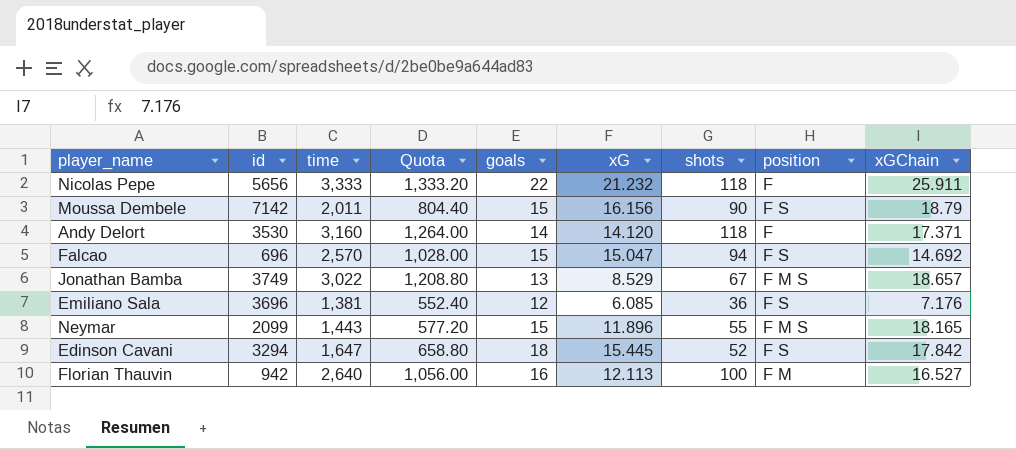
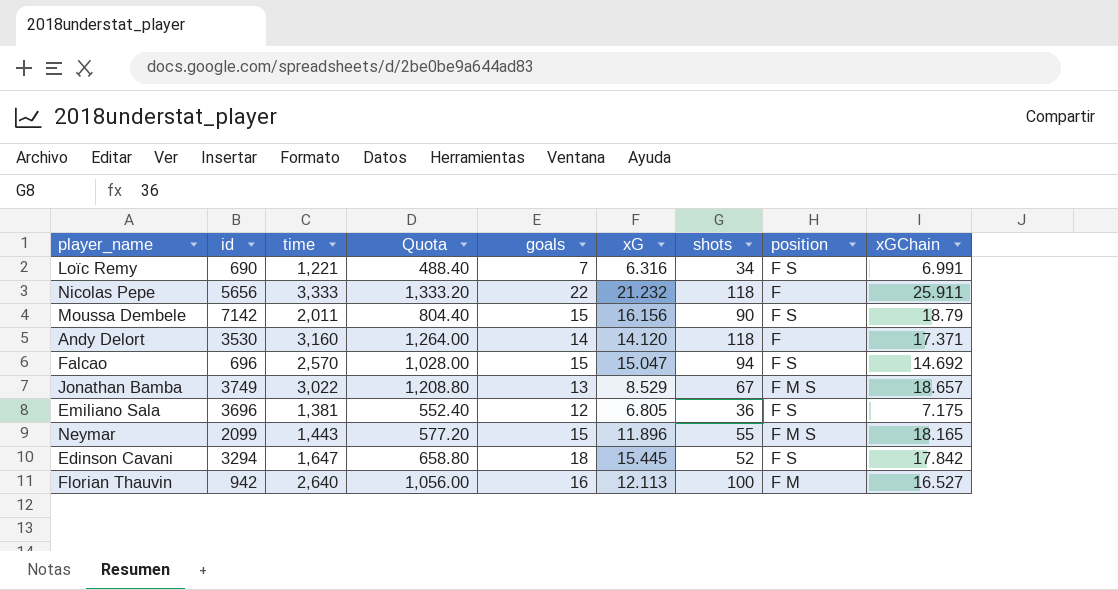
row Loïc Remy: none -> 690 | 1,221 | 488.40 | 7 | 6.316 | 34 | F S | 6.991
Emiliano Sala | xG: 6.085 -> 6.805
Emiliano Sala | xGChain: 7.176 -> 7.175

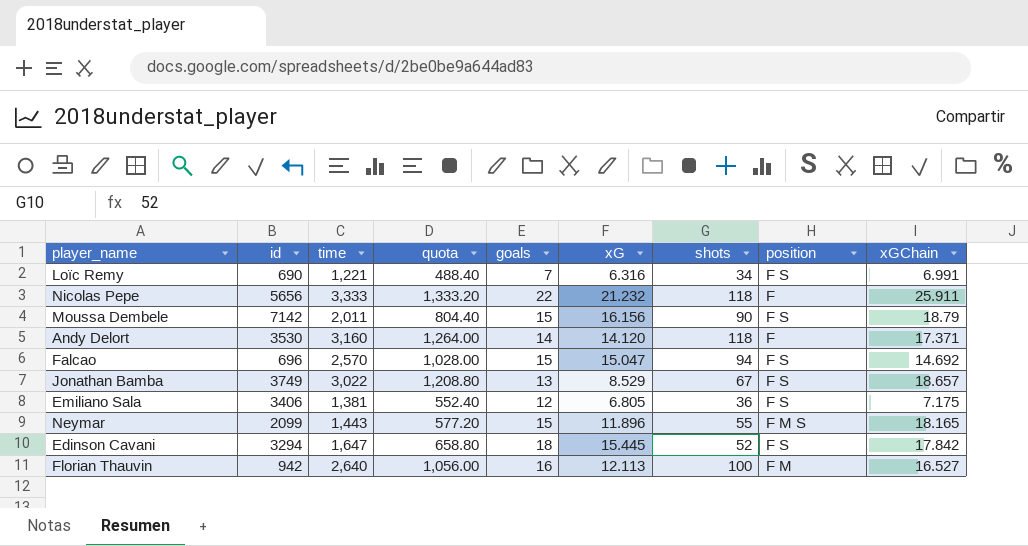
column name: Quota -> quota
Jonathan Bamba | position: F M S -> F S
Emiliano Sala | id: 3696 -> 3406

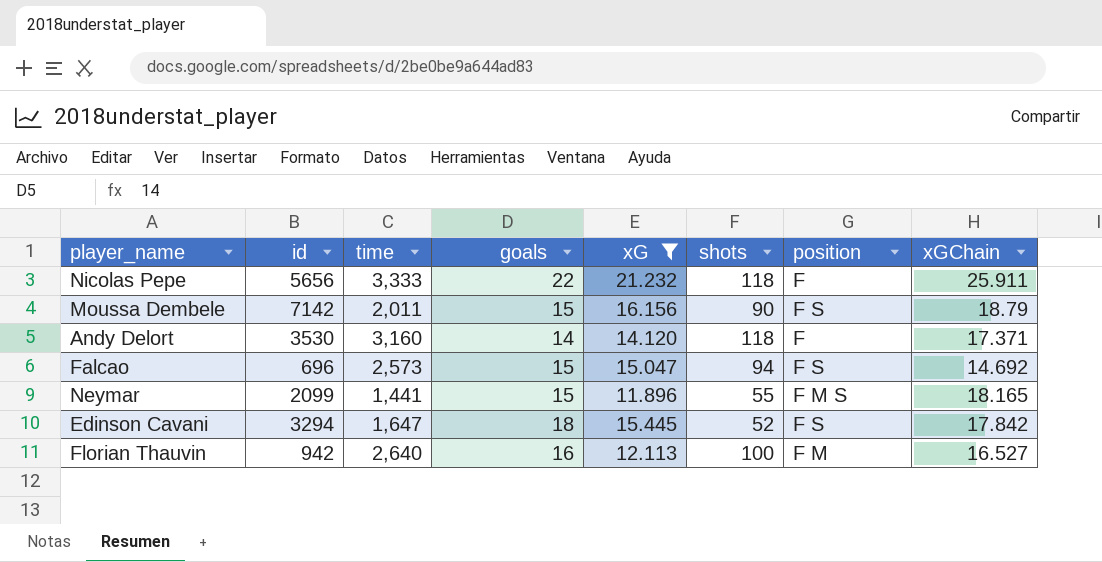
filter: none -> xG >= 11.896
column quota | formula: [time] * 0.4 -> none
Falcao | time: 2,570 -> 2,573
Neymar | time: 1,443 -> 1,441

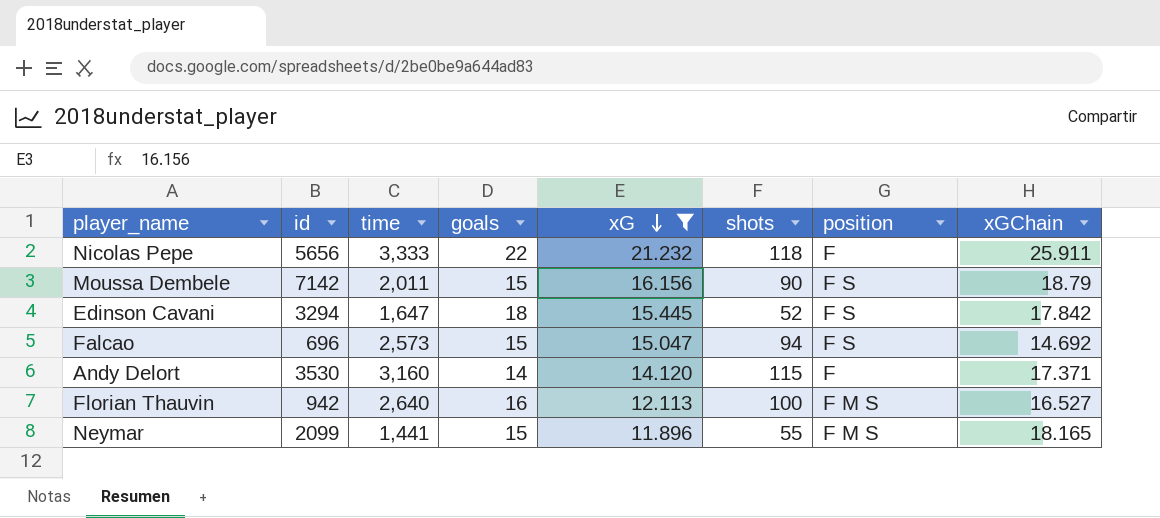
row order: none -> xG descending
Andy Delort | shots: 118 -> 115
Florian Thauvin | position: F M -> F M S

